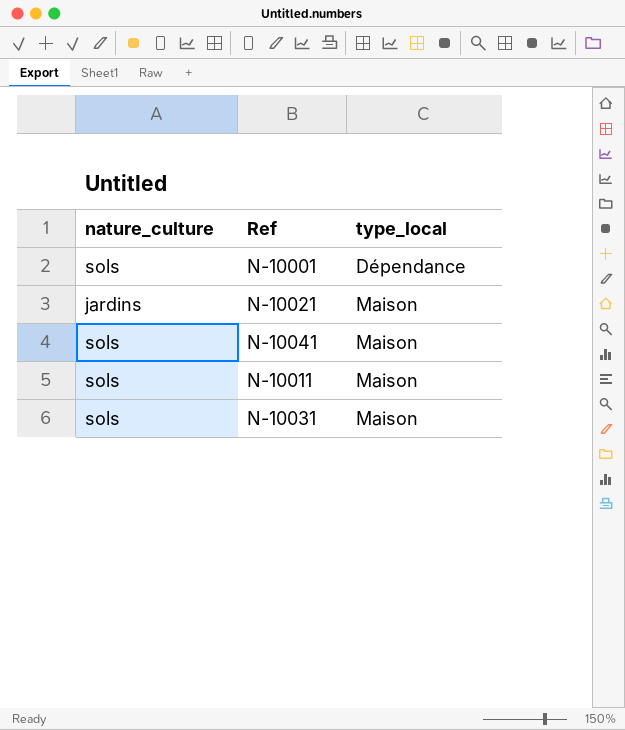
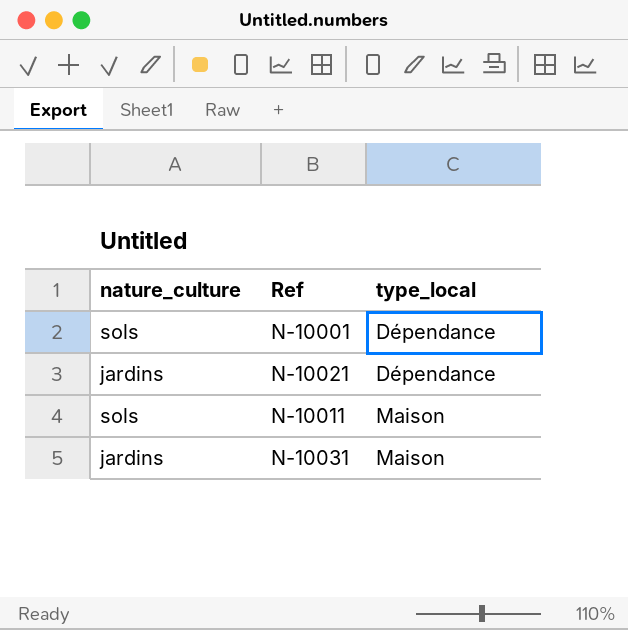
row N-10041: sols | Maison -> none
N-10021 | type_local: Maison -> Dépendance
N-10031 | nature_culture: sols -> jardins

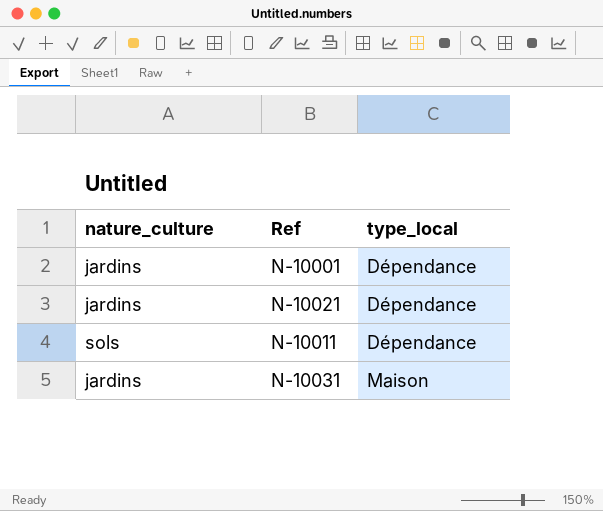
N-10001 | nature_culture: sols -> jardins
N-10011 | type_local: Maison -> Dépendance

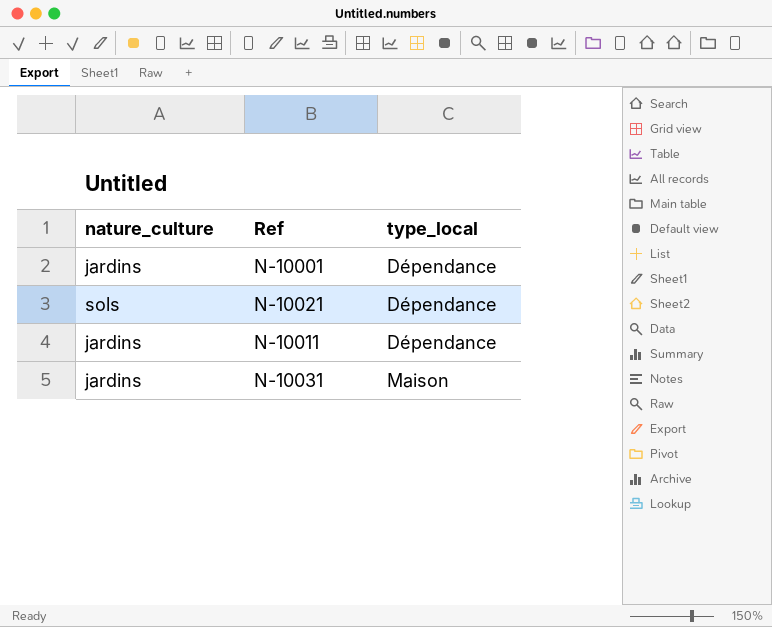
N-10021 | nature_culture: jardins -> sols
N-10011 | nature_culture: sols -> jardins

